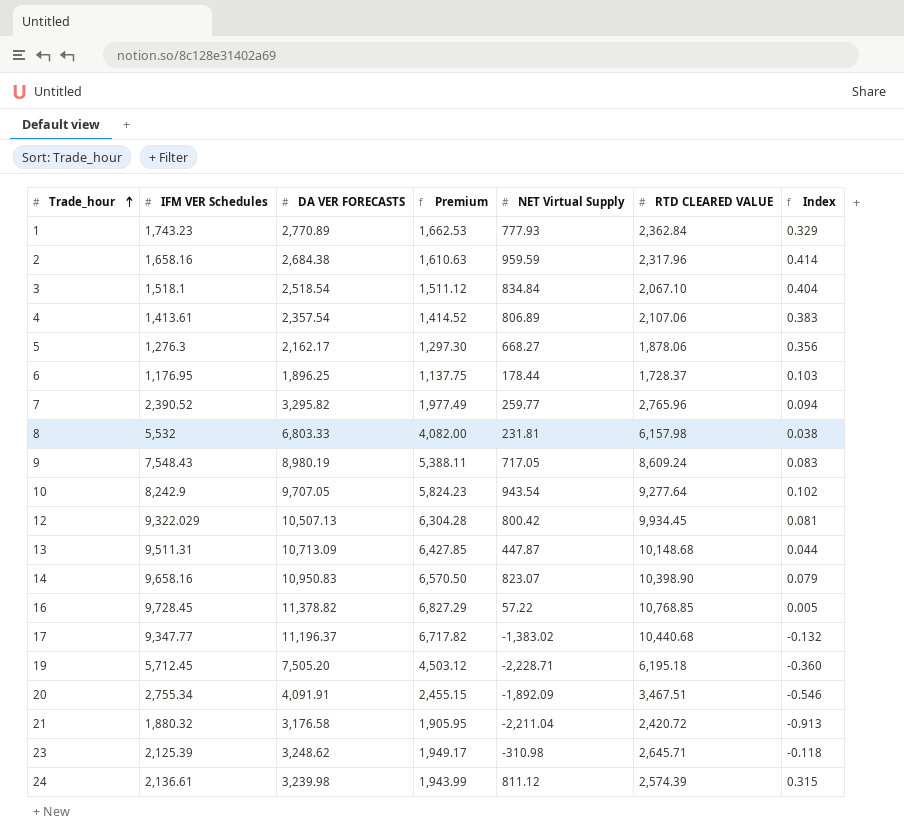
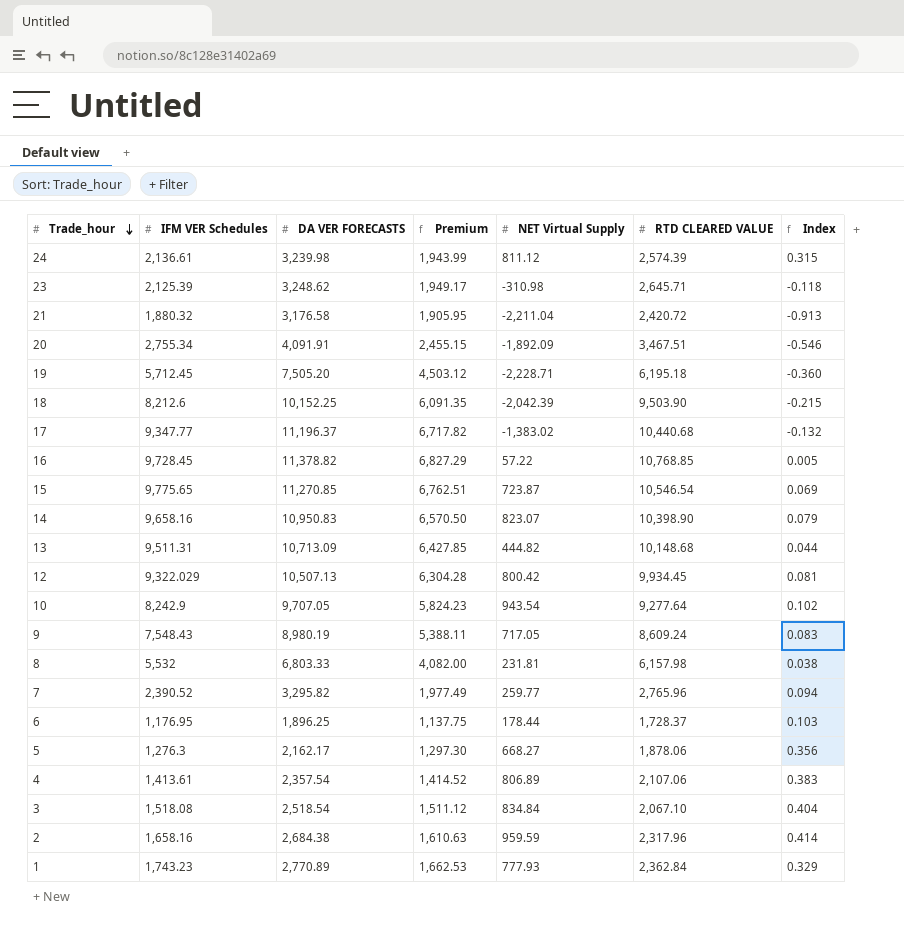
row order: Trade_hour ascending -> Trade_hour descending
row 18: none -> 8,212.6 | 10,152.25 | 6,091.35 | -2,042.39 | 9,503.90 | -0.215
row 15: none -> 9,775.65 | 11,270.85 | 6,762.51 | 723.87 | 10,546.54 | 0.069
13 | NET Virtual Supply: 447.87 -> 444.82
3 | IFM VER Schedules: 1,518.1 -> 1,518.08

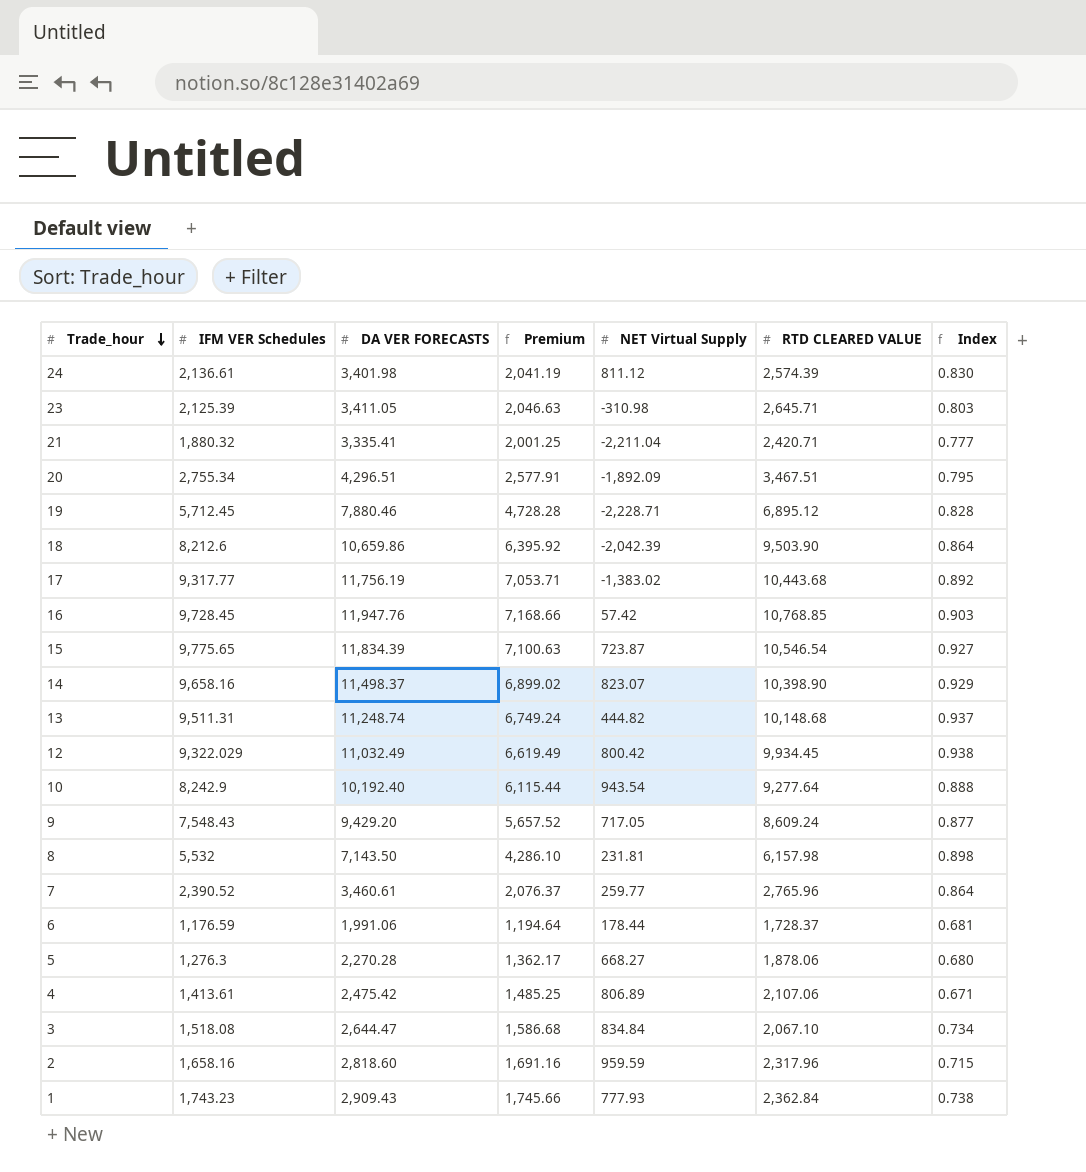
column Index | formula: [NET Virtual Supply] / [RTD CLEARED VALUE] -> [IFM VER Schedules] / [RTD CLEARED VALUE]
24 | DA VER FORECASTS: 3,239.98 -> 3,401.98
24 | Premium: 1,943.99 -> 2,041.19
23 | DA VER FORECASTS: 3,248.62 -> 3,411.05
23 | Premium: 1,949.17 -> 2,046.63
21 | DA VER FORECASTS: 3,176.58 -> 3,335.41
21 | Premium: 1,905.95 -> 2,001.25
21 | RTD CLEARED VALUE: 2,420.72 -> 2,420.71
20 | DA VER FORECASTS: 4,091.91 -> 4,296.51
20 | Premium: 2,455.15 -> 2,577.91
19 | DA VER FORECASTS: 7,505.20 -> 7,880.46
19 | Premium: 4,503.12 -> 4,728.28
19 | RTD CLEARED VALUE: 6,195.18 -> 6,895.12
18 | DA VER FORECASTS: 10,152.25 -> 10,659.86
18 | Premium: 6,091.35 -> 6,395.92
17 | IFM VER Schedules: 9,347.77 -> 9,317.77
17 | DA VER FORECASTS: 11,196.37 -> 11,756.19
17 | Premium: 6,717.82 -> 7,053.71
17 | RTD CLEARED VALUE: 10,440.68 -> 10,443.68
16 | DA VER FORECASTS: 11,378.82 -> 11,947.76
16 | Premium: 6,827.29 -> 7,168.66
16 | NET Virtual Supply: 57.22 -> 57.42
15 | DA VER FORECASTS: 11,270.85 -> 11,834.39
15 | Premium: 6,762.51 -> 7,100.63
14 | DA VER FORECASTS: 10,950.83 -> 11,498.37
14 | Premium: 6,570.50 -> 6,899.02
13 | DA VER FORECASTS: 10,713.09 -> 11,248.74
13 | Premium: 6,427.85 -> 6,749.24
12 | DA VER FORECASTS: 10,507.13 -> 11,032.49
12 | Premium: 6,304.28 -> 6,619.49
10 | DA VER FORECASTS: 9,707.05 -> 10,192.40
10 | Premium: 5,824.23 -> 6,115.44
9 | DA VER FORECASTS: 8,980.19 -> 9,429.20
9 | Premium: 5,388.11 -> 5,657.52
8 | DA VER FORECASTS: 6,803.33 -> 7,143.50
8 | Premium: 4,082.00 -> 4,286.10
7 | DA VER FORECASTS: 3,295.82 -> 3,460.61
7 | Premium: 1,977.49 -> 2,076.37
6 | IFM VER Schedules: 1,176.95 -> 1,176.59
6 | DA VER FORECASTS: 1,896.25 -> 1,991.06
6 | Premium: 1,137.75 -> 1,194.64
5 | DA VER FORECASTS: 2,162.17 -> 2,270.28
5 | Premium: 1,297.30 -> 1,362.17
4 | DA VER FORECASTS: 2,357.54 -> 2,475.42
4 | Premium: 1,414.52 -> 1,485.25
3 | DA VER FORECASTS: 2,518.54 -> 2,644.47
3 | Premium: 1,511.12 -> 1,586.68
2 | DA VER FORECASTS: 2,684.38 -> 2,818.60
2 | Premium: 1,610.63 -> 1,691.16
1 | DA VER FORECASTS: 2,770.89 -> 2,909.43
1 | Premium: 1,662.53 -> 1,745.66

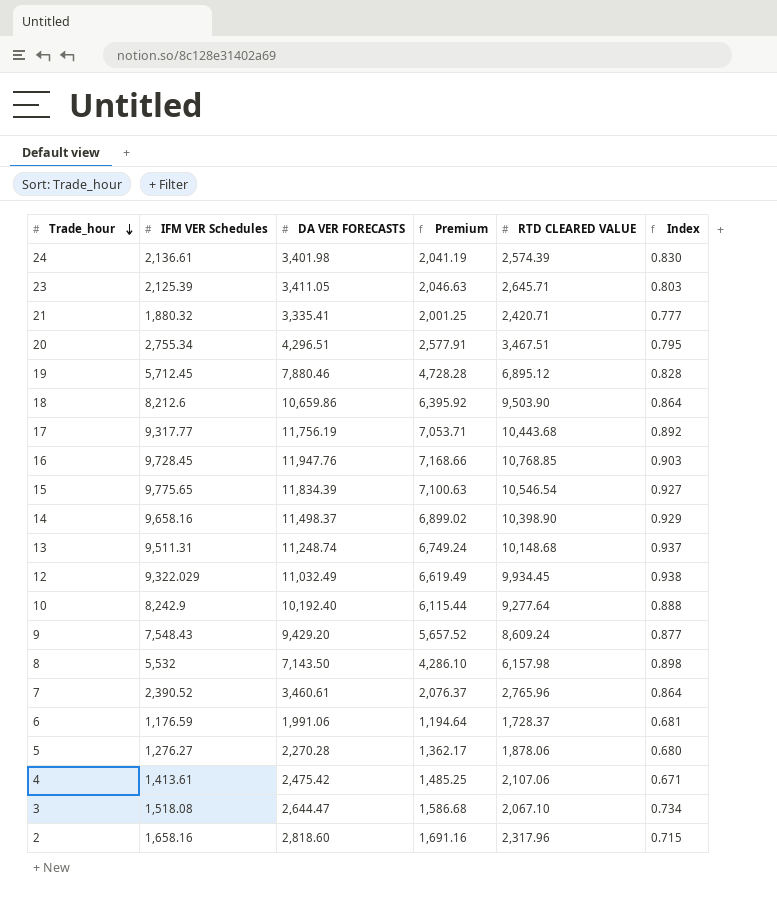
column NET Virtual Supply | position: 5 -> none
row 1: 1,743.23 | 2,909.43 | 1,745.66 | 777.93 | 2,362.84 | 0.738 -> none
5 | IFM VER Schedules: 1,276.3 -> 1,276.27

